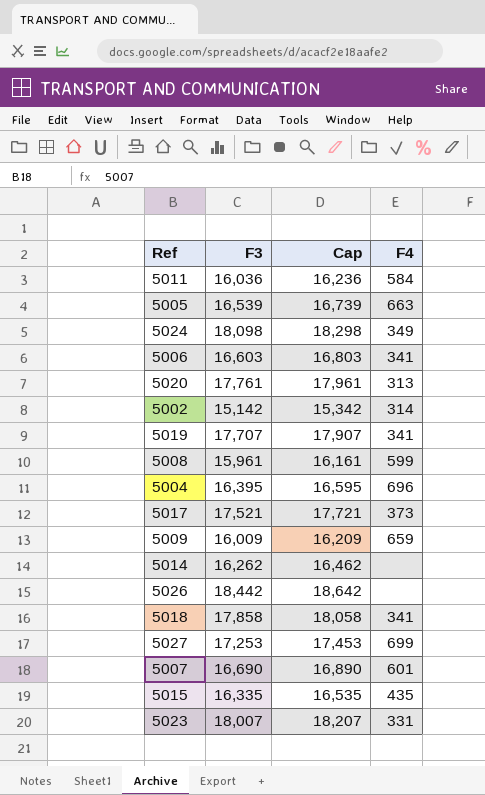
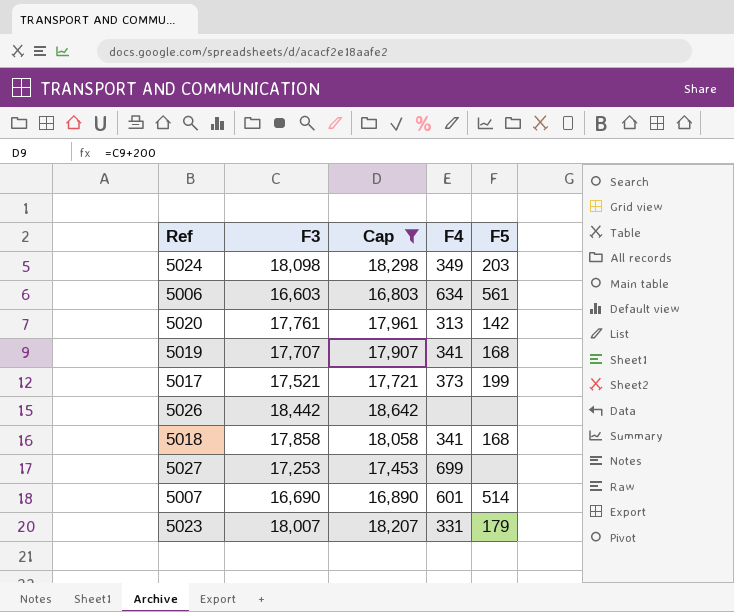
filter: none -> Cap >= 16,803
column F5 | position: none -> 5
5006 | F4: 341 -> 634

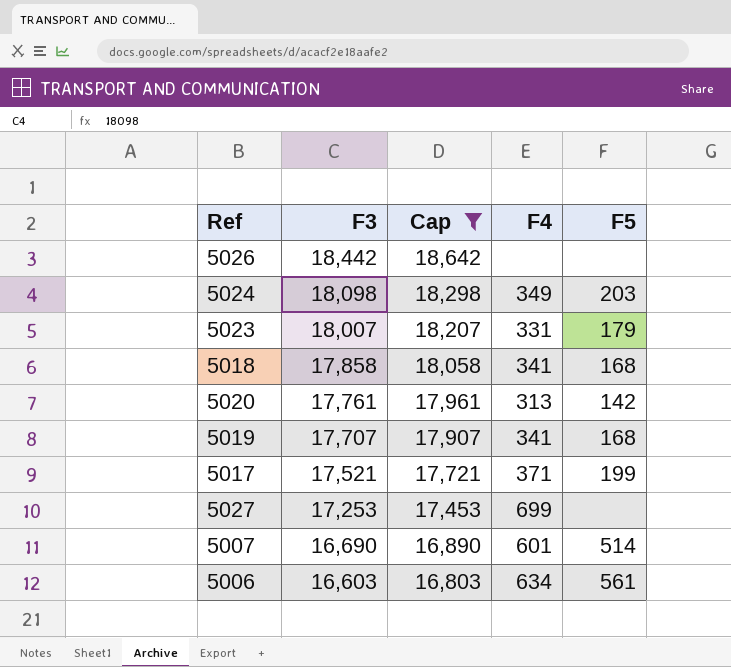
row order: none -> F3 descending
5017 | F4: 373 -> 371

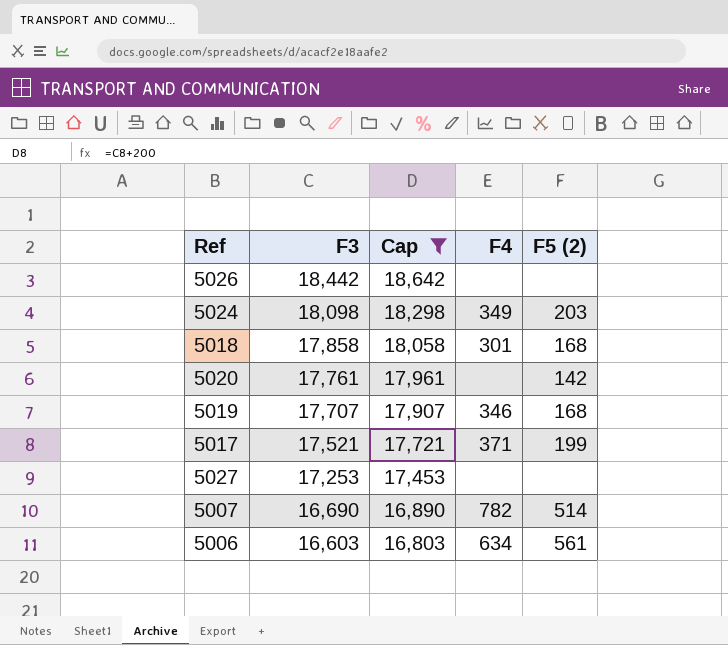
column name: F5 -> F5 (2)
row 5023: 18,007 | 18,207 | 331 | 179 -> none
5018 | F4: 341 -> 301
5020 | F4: 313 -> none
5019 | F4: 341 -> 346
5027 | F4: 699 -> none
5007 | F4: 601 -> 782

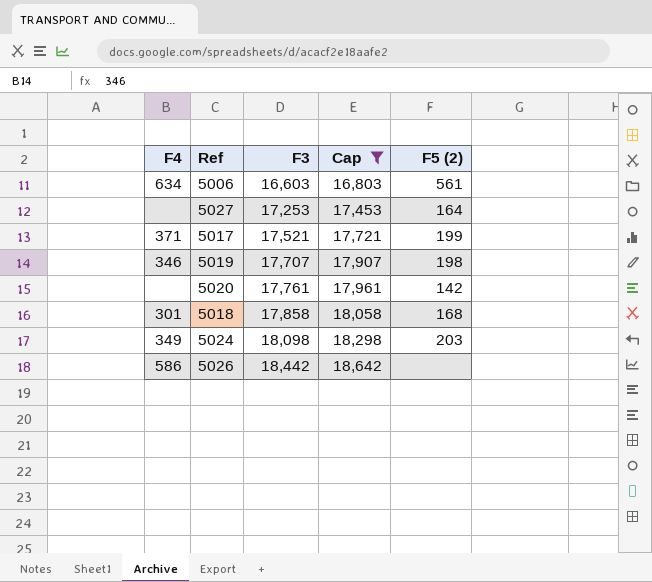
row order: F3 descending -> F3 ascending
column F4 | position: 4 -> 1
row 5007: 16,690 | 16,890 | 782 | 514 -> none
5027 | F5 (2): none -> 164
5019 | F5 (2): 168 -> 198
5026 | F4: none -> 586

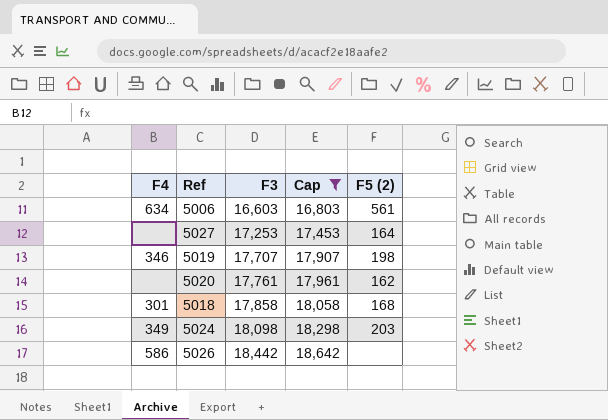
row 5017: 371 | 17,521 | 17,721 | 199 -> none
5020 | F5 (2): 142 -> 162

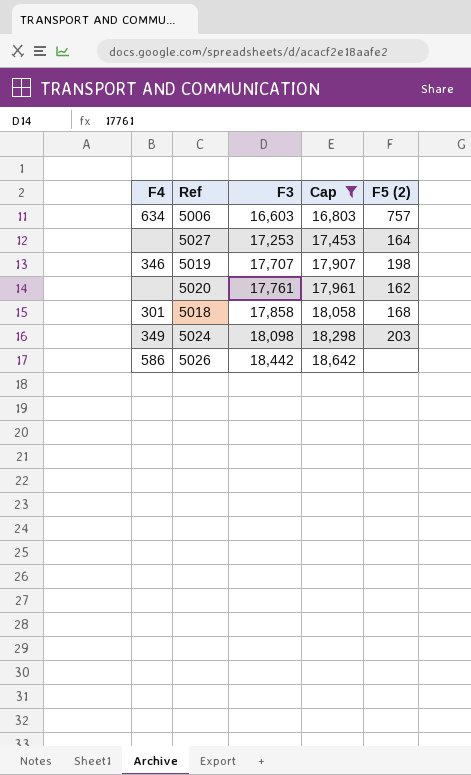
5006 | F5 (2): 561 -> 757

